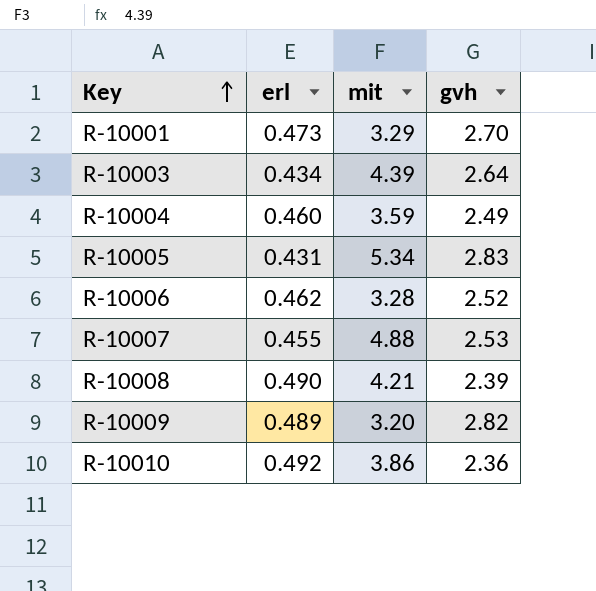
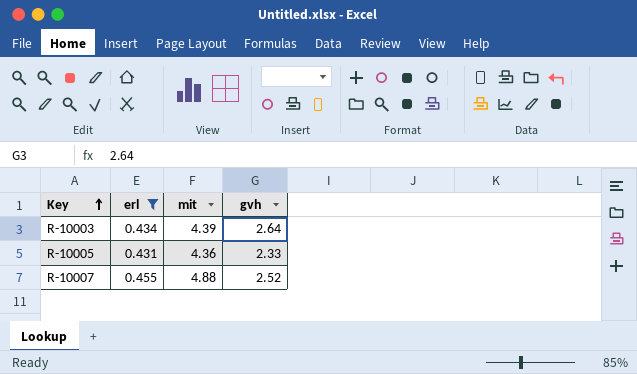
filter: none -> erl <= 0.455
R-10005 | mit: 5.34 -> 4.36
R-10005 | gvh: 2.83 -> 2.33
R-10007 | gvh: 2.53 -> 2.52

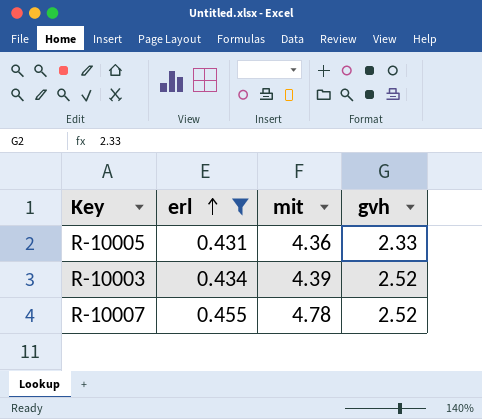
row order: Key ascending -> erl ascending
R-10003 | gvh: 2.64 -> 2.52
R-10007 | mit: 4.88 -> 4.78

